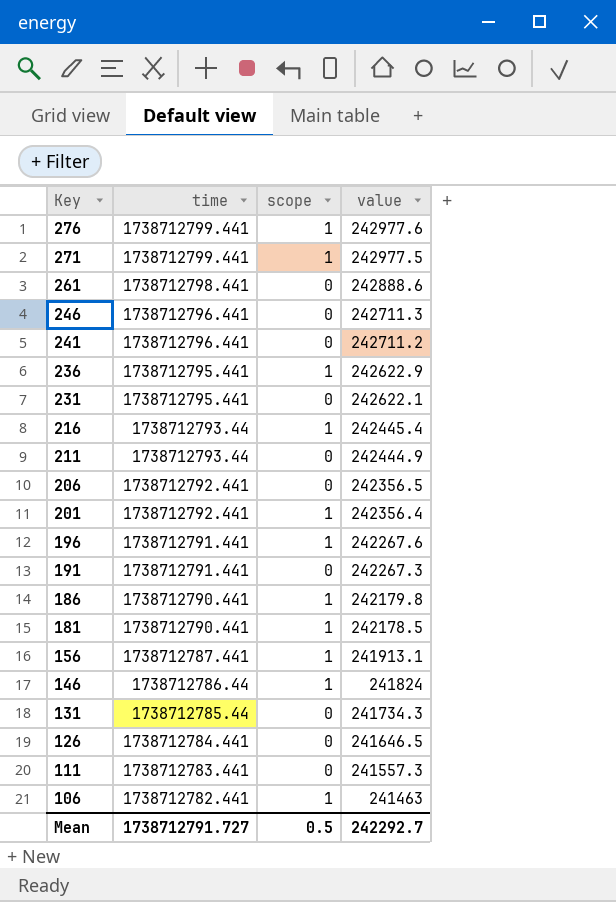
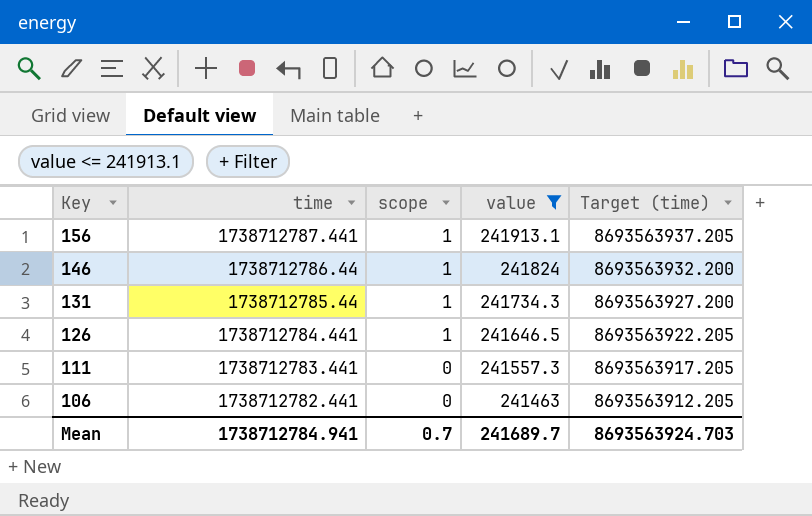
filter: none -> value <= 241913.1
column Target (time) | formula: none -> [time] * 5
131 | scope: 0 -> 1
126 | scope: 0 -> 1
106 | scope: 1 -> 0
Mean | time: 1738712791.727 -> 1738712784.941
Mean | scope: 0.5 -> 0.7
Mean | value: 242292.7 -> 241689.7

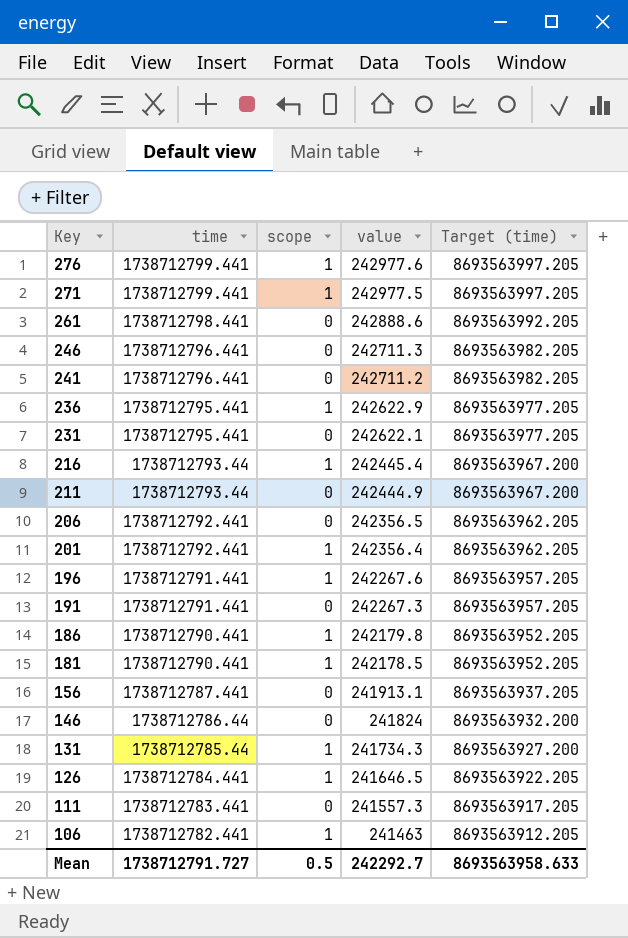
filter: value <= 241913.1 -> none
156 | scope: 1 -> 0
146 | scope: 1 -> 0
106 | scope: 0 -> 1
Mean | time: 1738712784.941 -> 1738712791.727
Mean | scope: 0.7 -> 0.5
Mean | value: 241689.7 -> 242292.7
Mean | Target (time): 8693563924.703 -> 8693563958.633

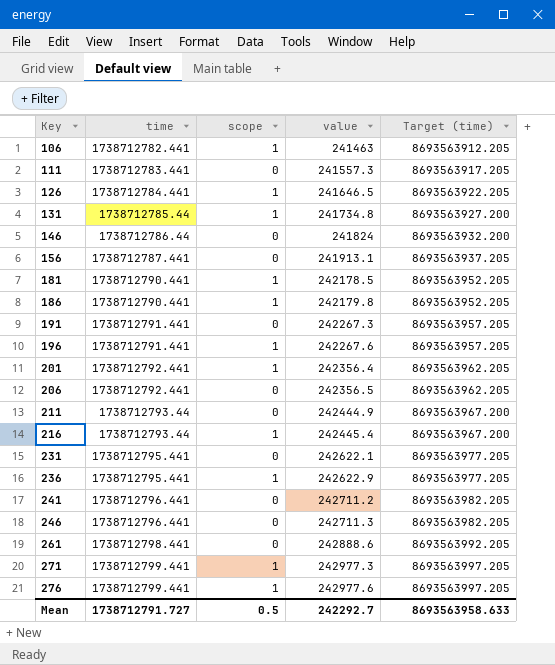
row order: Key descending -> Key ascending
131 | value: 241734.3 -> 241734.8
271 | value: 242977.5 -> 242977.3

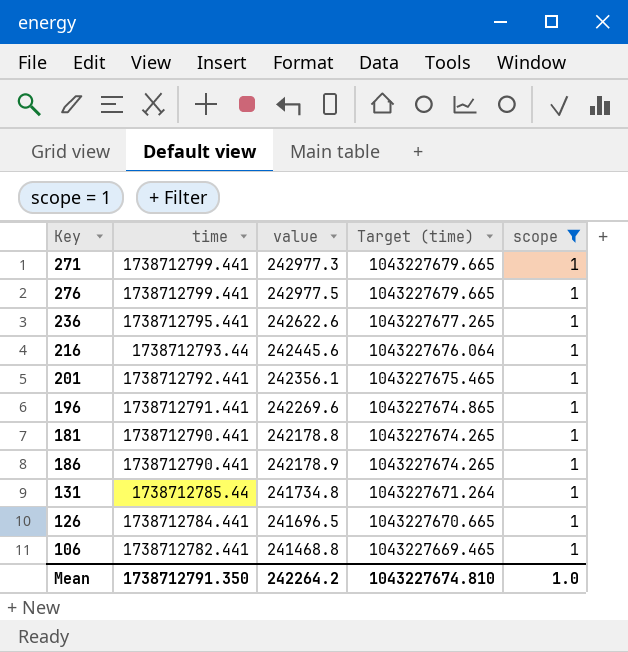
filter: none -> scope = 1
row order: Key ascending -> time descending
column Target (time) | formula: [time] * 5 -> [time] * 0.6
column scope | position: 3 -> 5
276 | value: 242977.6 -> 242977.5
236 | value: 242622.9 -> 242622.6
216 | value: 242445.4 -> 242445.6
201 | value: 242356.4 -> 242356.1
196 | value: 242267.6 -> 242269.6
181 | value: 242178.5 -> 242178.8
186 | value: 242179.8 -> 242178.9
126 | value: 241646.5 -> 241696.5
106 | value: 241463 -> 241468.8
Mean | time: 1738712791.727 -> 1738712791.350
Mean | value: 242292.7 -> 242264.2
Mean | Target (time): 8693563958.633 -> 1043227674.810
Mean | scope: 0.5 -> 1.0

